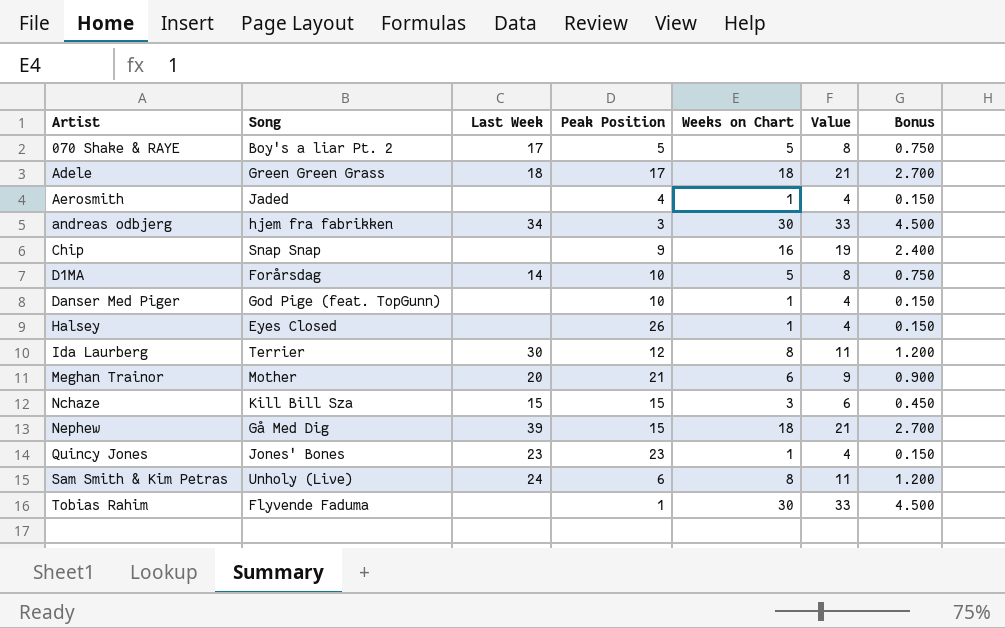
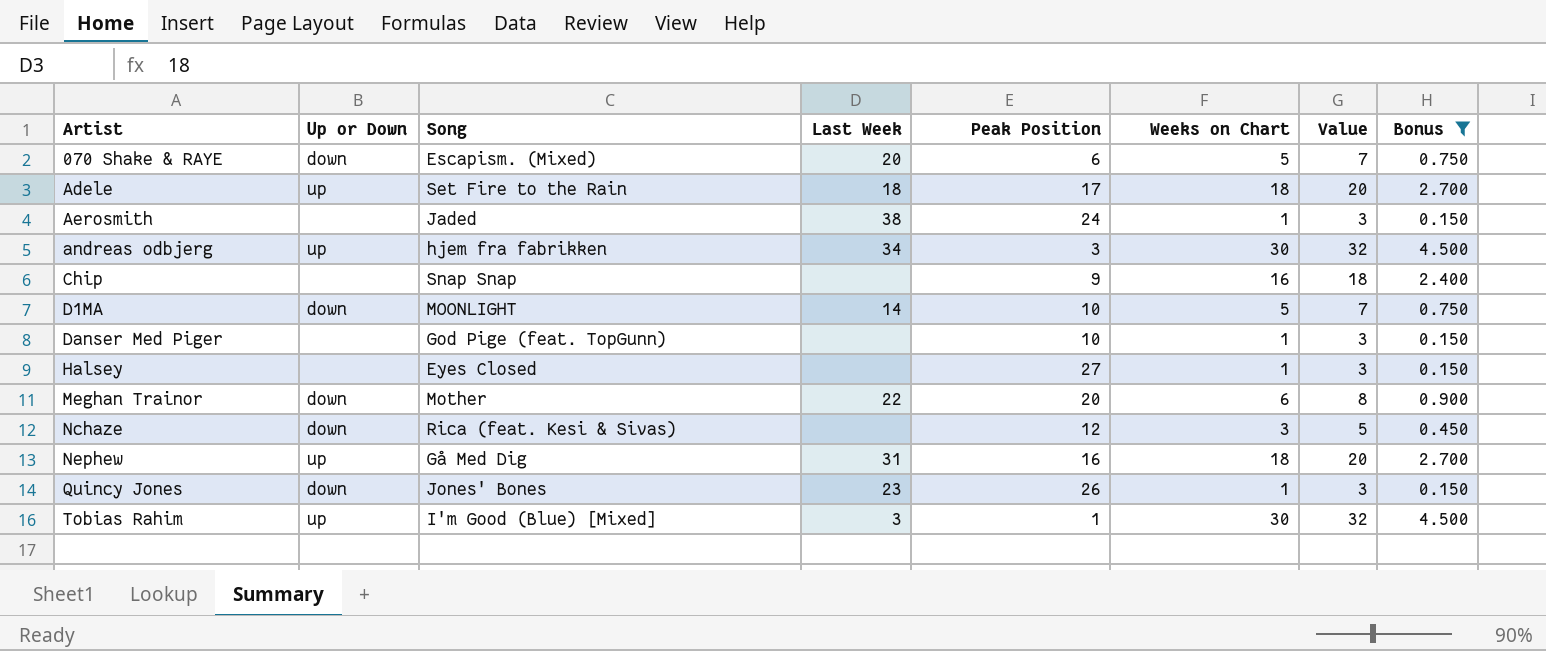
filter: none -> Bonus != 1.200
column Up or Down | position: none -> 2
column Value | formula: [Weeks on Chart] + 3 -> [Weeks on Chart] + 2
070 Shake & RAYE | Song: Boy's a liar Pt. 2 -> Escapism. (Mixed)
070 Shake & RAYE | Last Week: 17 -> 20
070 Shake & RAYE | Peak Position: 5 -> 6
Adele | Song: Green Green Grass -> Set Fire to the Rain
Aerosmith | Last Week: none -> 38
Aerosmith | Peak Position: 4 -> 24
D1MA | Song: Forårsdag -> MOONLIGHT
Halsey | Peak Position: 26 -> 27
Meghan Trainor | Last Week: 20 -> 22
Meghan Trainor | Peak Position: 21 -> 20
Nchaze | Song: Kill Bill Sza -> Rica (feat. Kesi & Sivas)
Nchaze | Last Week: 15 -> none
Nchaze | Peak Position: 15 -> 12
Nephew | Last Week: 39 -> 31
Nephew | Peak Position: 15 -> 16
Quincy Jones | Peak Position: 23 -> 26
Tobias Rahim | Song: Flyvende Faduma -> I'm Good (Blue) [Mixed]
Tobias Rahim | Last Week: none -> 3

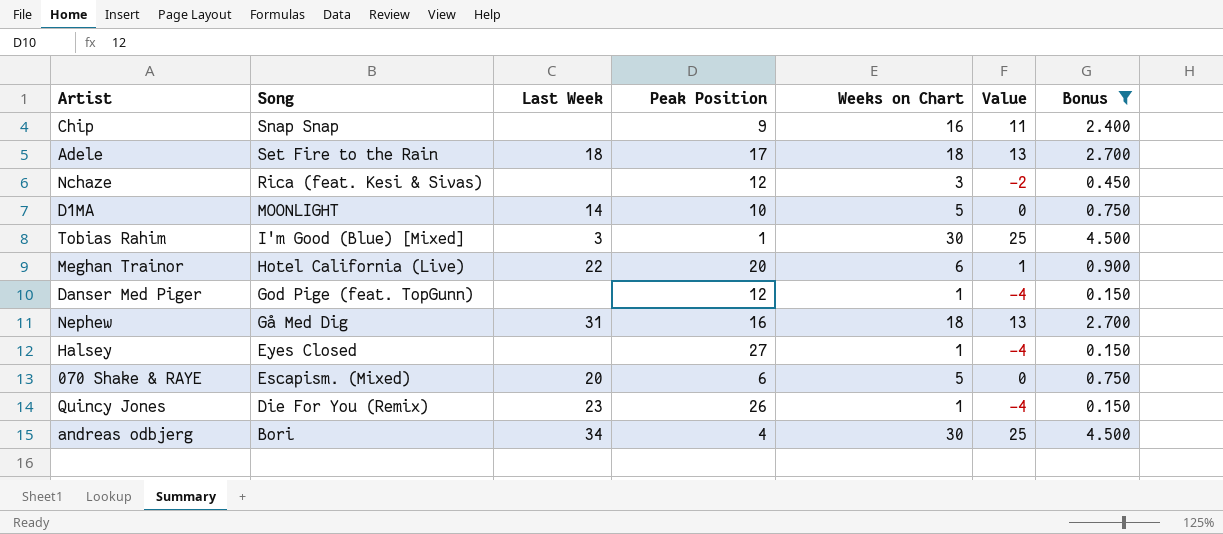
row order: Artist ascending -> Song descending
column Up or Down | position: 2 -> none
column Value | formula: [Weeks on Chart] + 2 -> [Weeks on Chart] - 5
row Aerosmith: none | Jaded | 38 | 24 | 1 | 3 | 0.150 -> none
Meghan Trainor | Song: Mother -> Hotel California (Live)
Danser Med Piger | Peak Position: 10 -> 12
Quincy Jones | Song: Jones' Bones -> Die For You (Remix)
andreas odbjerg | Song: hjem fra fabrikken -> Bori
andreas odbjerg | Peak Position: 3 -> 4

